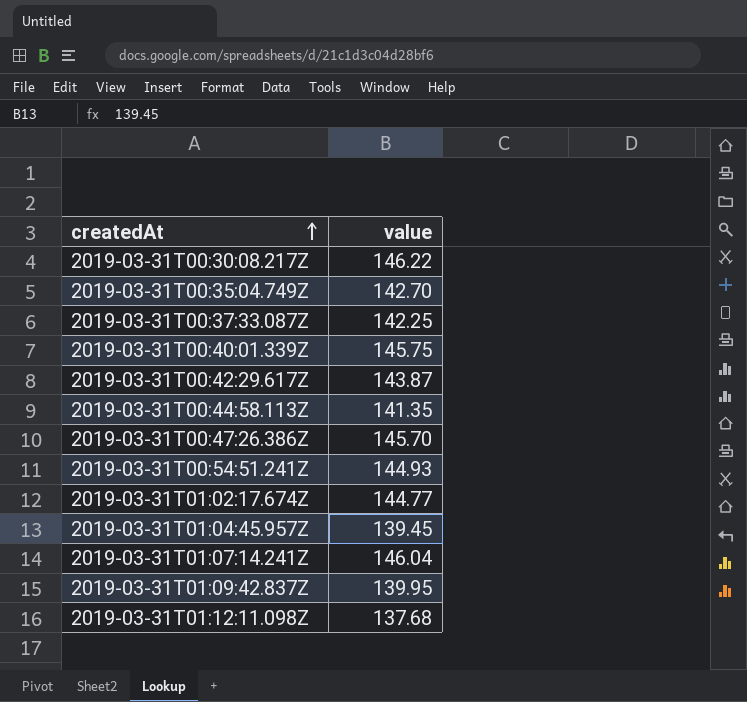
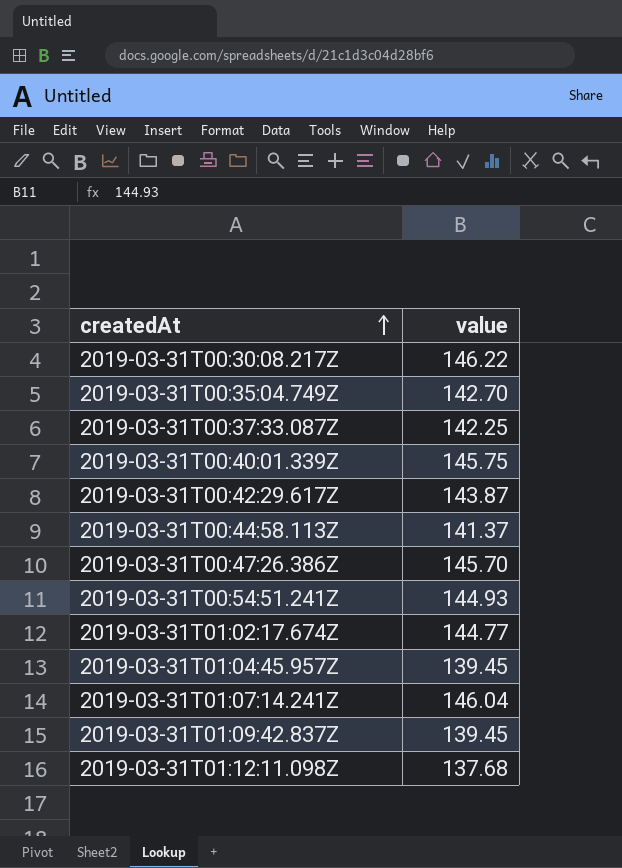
2019-03-31T00:44:58.113Z | value: 141.35 -> 141.37
2019-03-31T01:09:42.837Z | value: 139.95 -> 139.45

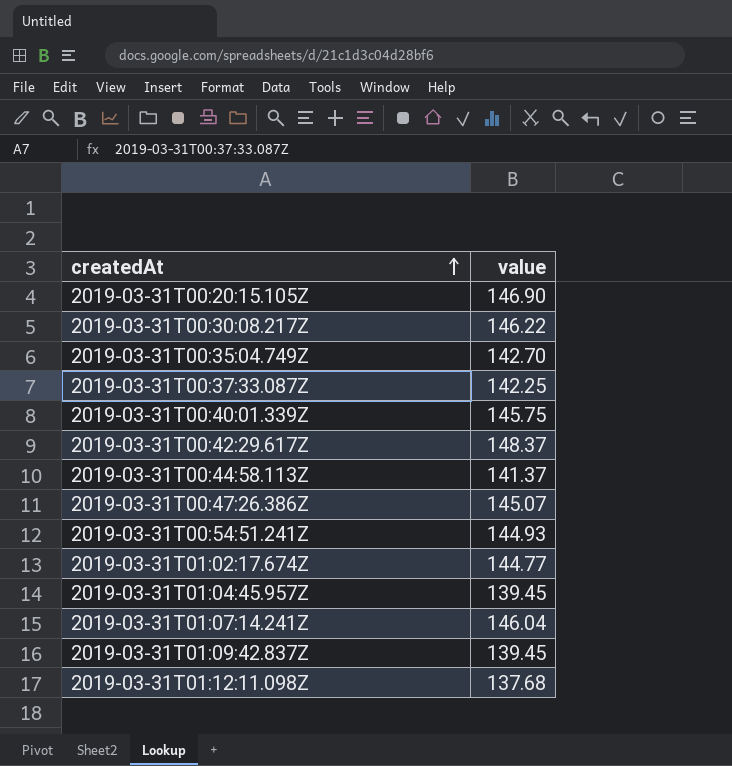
row 2019-03-31T00:20:15.105Z: none -> 146.90
2019-03-31T00:42:29.617Z | value: 143.87 -> 148.37
2019-03-31T00:47:26.386Z | value: 145.70 -> 145.07

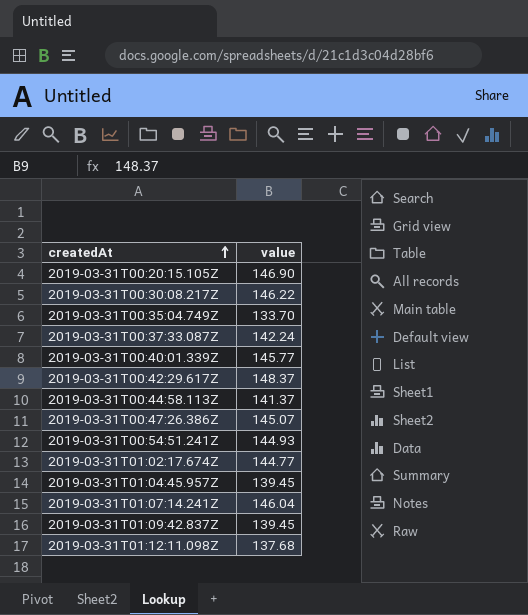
2019-03-31T00:35:04.749Z | value: 142.70 -> 133.70
2019-03-31T00:37:33.087Z | value: 142.25 -> 142.24
2019-03-31T00:40:01.339Z | value: 145.75 -> 145.77

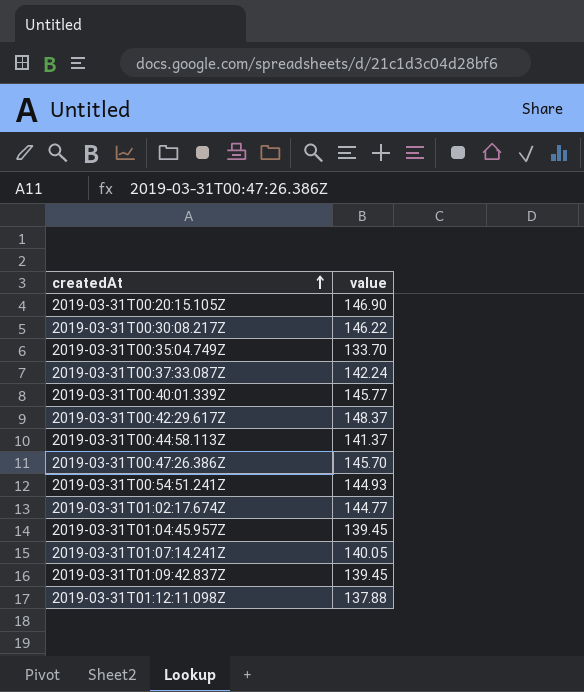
2019-03-31T00:47:26.386Z | value: 145.07 -> 145.70
2019-03-31T01:07:14.241Z | value: 146.04 -> 140.05
2019-03-31T01:12:11.098Z | value: 137.68 -> 137.88

